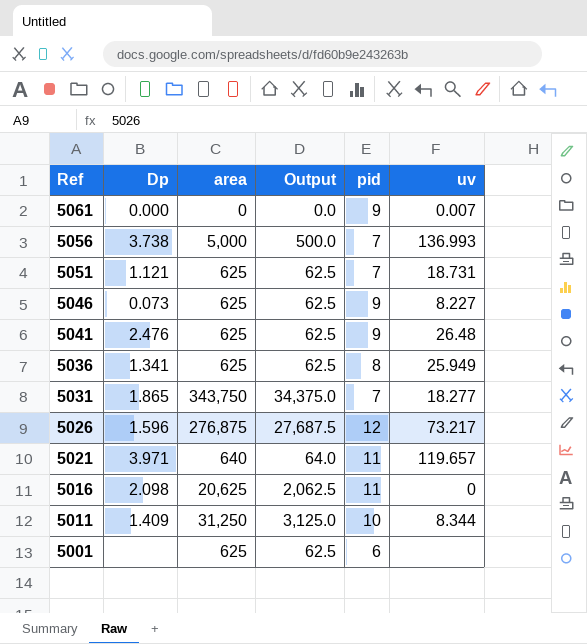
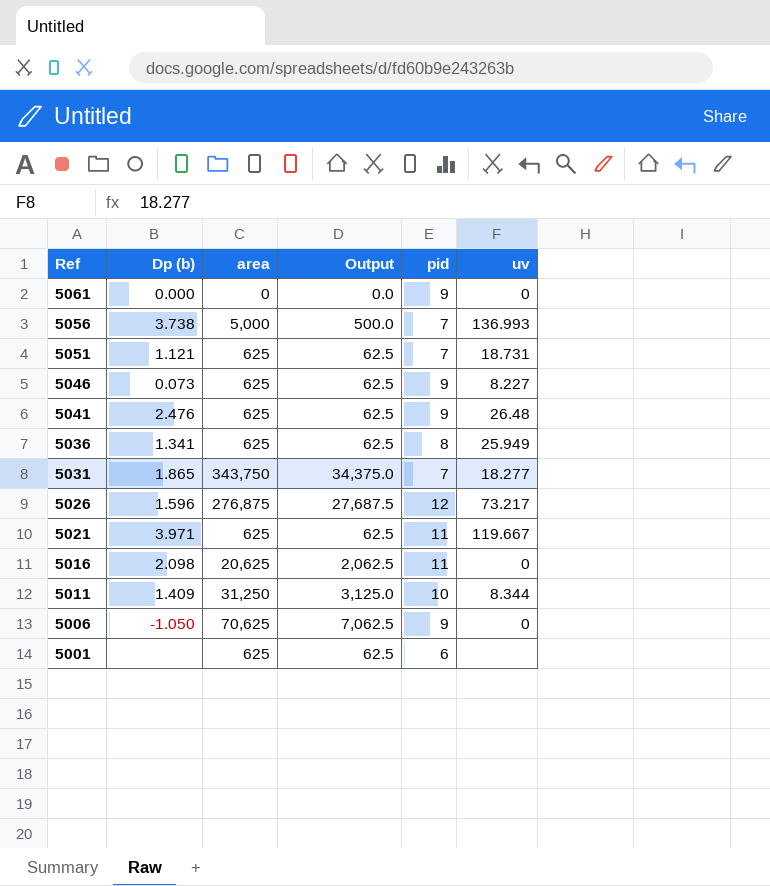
column name: Dp -> Dp (b)
5061 | uv: 0.007 -> 0
5021 | area: 640 -> 625
5021 | Output: 64.0 -> 62.5
5021 | uv: 119.657 -> 119.667
row 5006: none -> -1.050 | 70,625 | 7,062.5 | 9 | 0

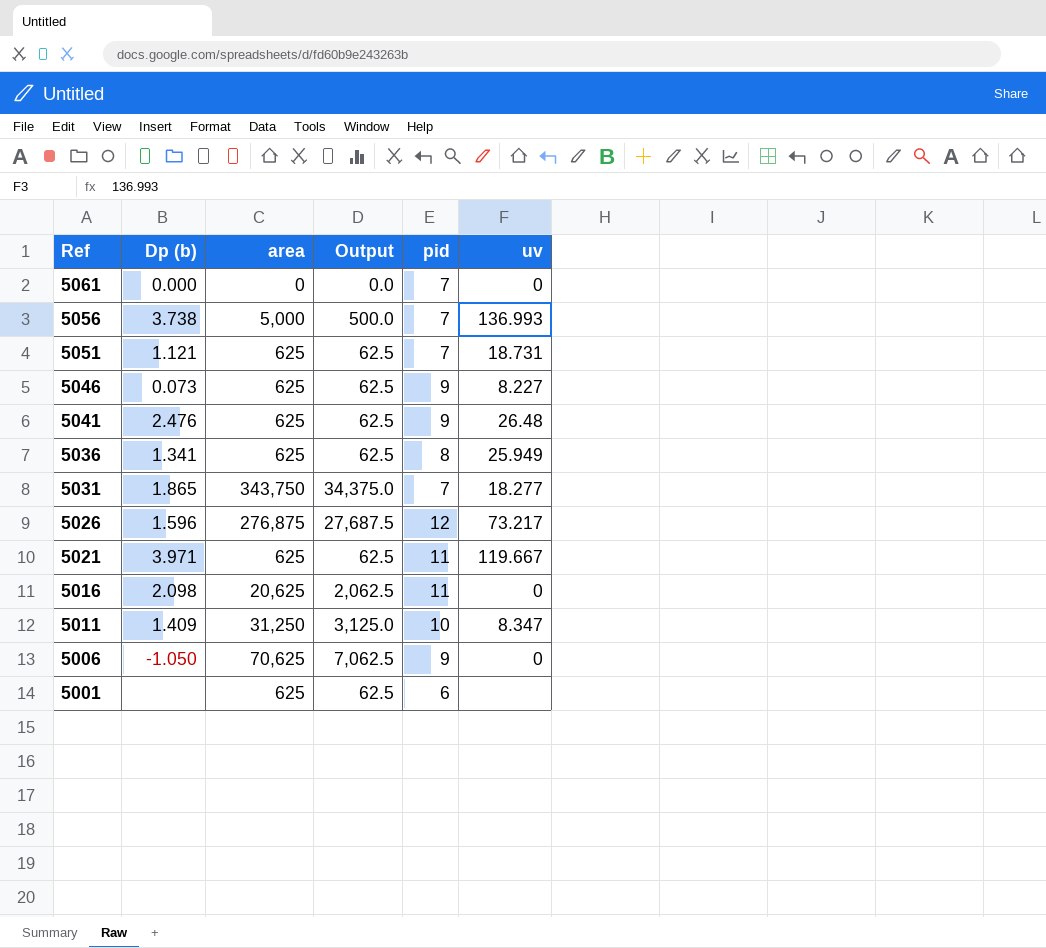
5061 | pid: 9 -> 7
5011 | uv: 8.344 -> 8.347

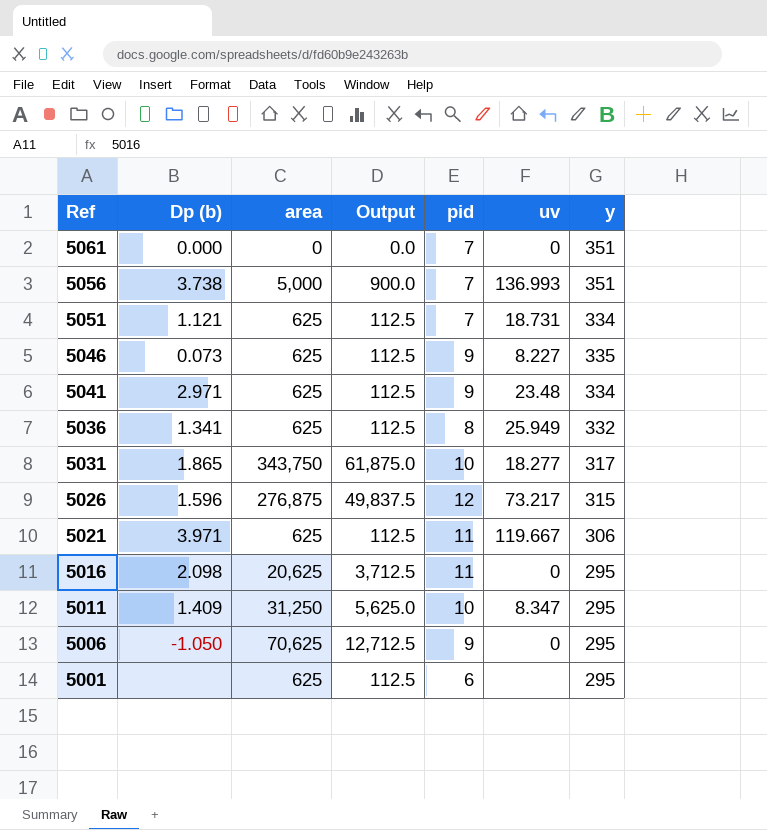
column Output | formula: [area] * 0.1 -> [area] * 0.18
column y | position: none -> 7
5041 | Dp (b): 2.476 -> 2.971
5041 | uv: 26.48 -> 23.48
5031 | pid: 7 -> 10

